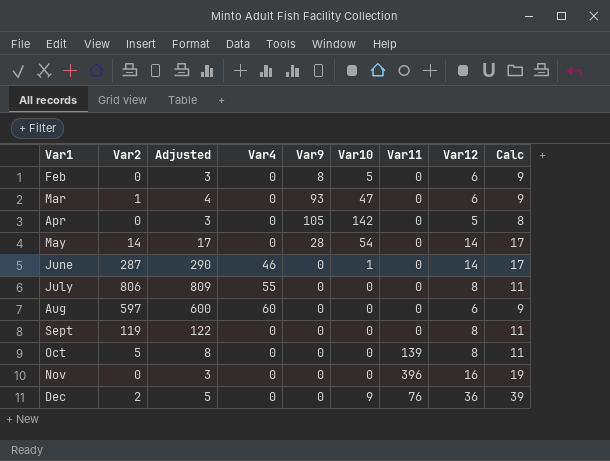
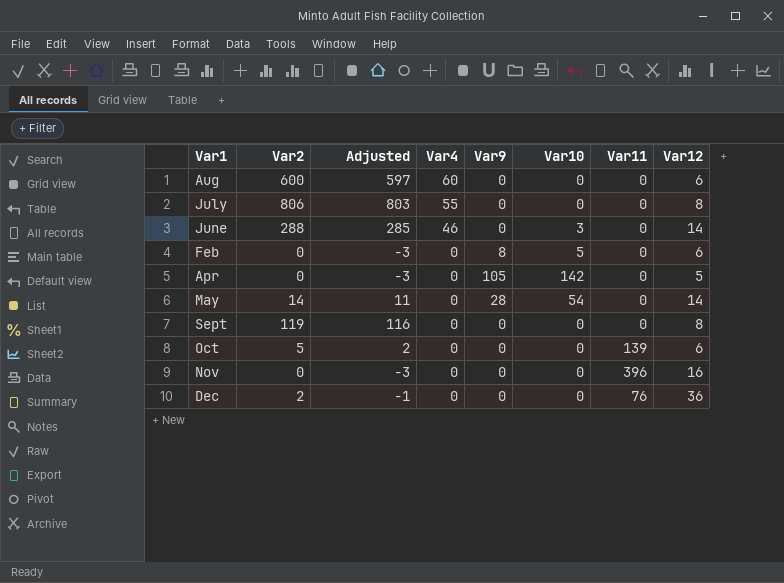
row order: none -> Var4 descending
column Calc | formula: [Var12] + 3 -> none
column Adjusted | formula: [Var2] + 3 -> [Var2] - 3
row Mar: 1 | 4 | 0 | 93 | 47 | 0 | 6 | 9 -> none
Aug | Var2: 597 -> 600
June | Var2: 287 -> 288
June | Var10: 1 -> 3
Oct | Var12: 8 -> 6
Dec | Var10: 9 -> 0

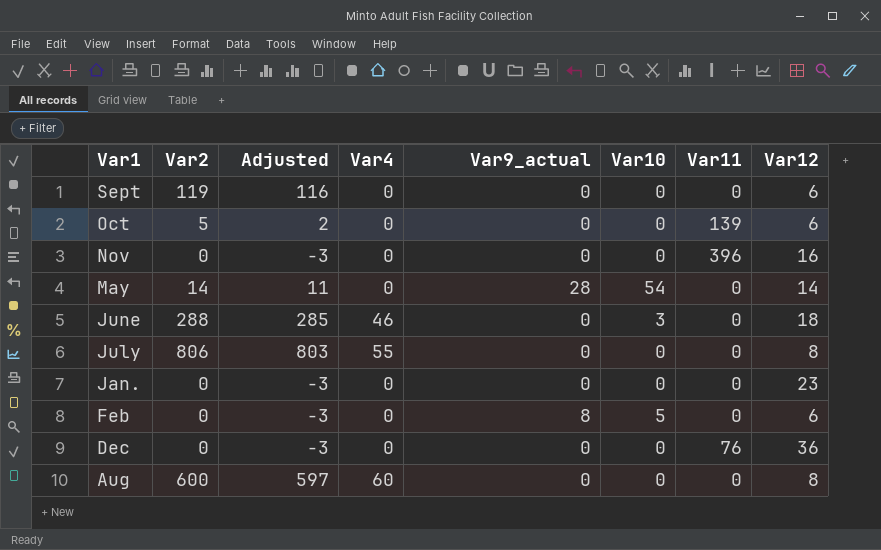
row order: Var4 descending -> Var1 descending
column name: Var9 -> Var9_actual
row Apr: 0 | -3 | 0 | 105 | 142 | 0 | 5 -> none
Sept | Var12: 8 -> 6
June | Var12: 14 -> 18
row Jan.: none -> 0 | -3 | 0 | 0 | 0 | 0 | 23
Dec | Var2: 2 -> 0
Dec | Adjusted: -1 -> -3
Aug | Var12: 6 -> 8

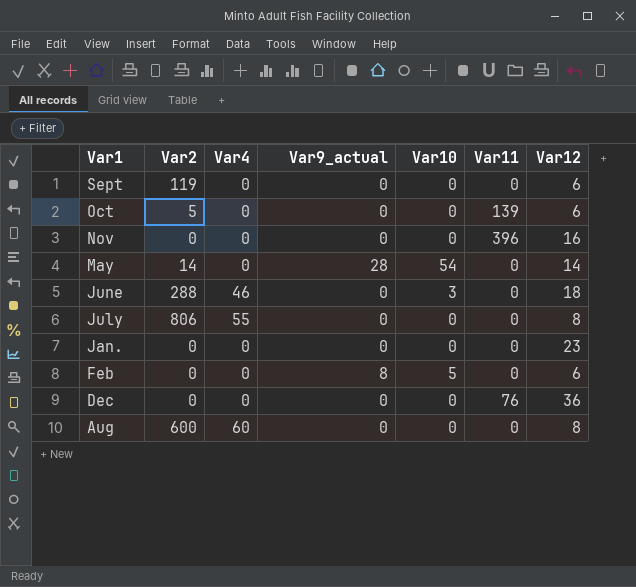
column Adjusted | formula: [Var2] - 3 -> none

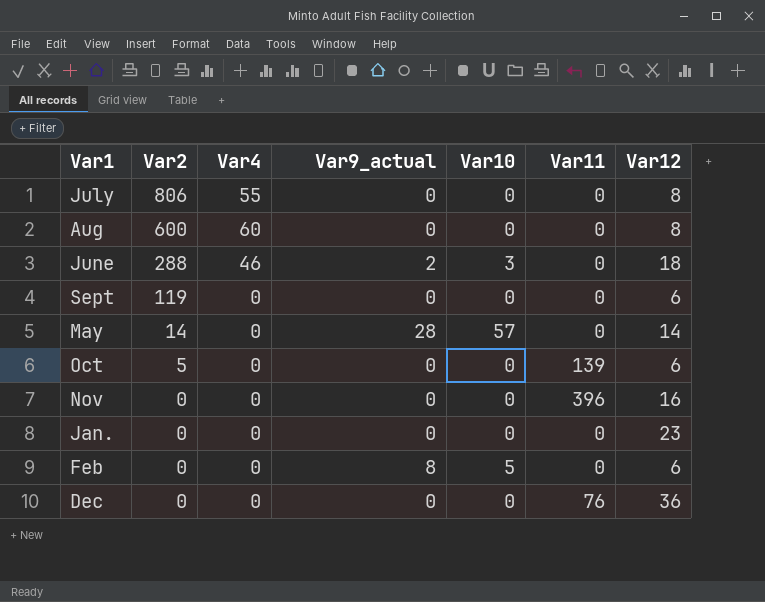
row order: Var1 descending -> Var2 descending
June | Var9_actual: 0 -> 2
May | Var10: 54 -> 57

